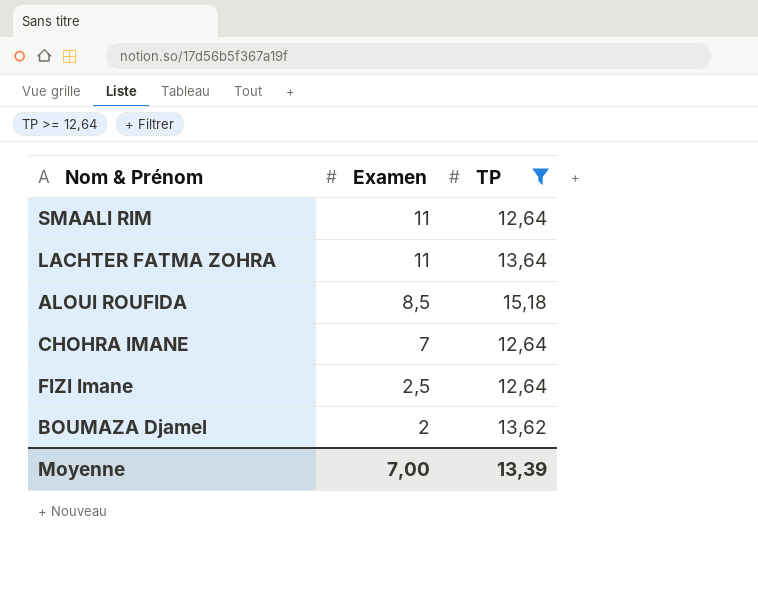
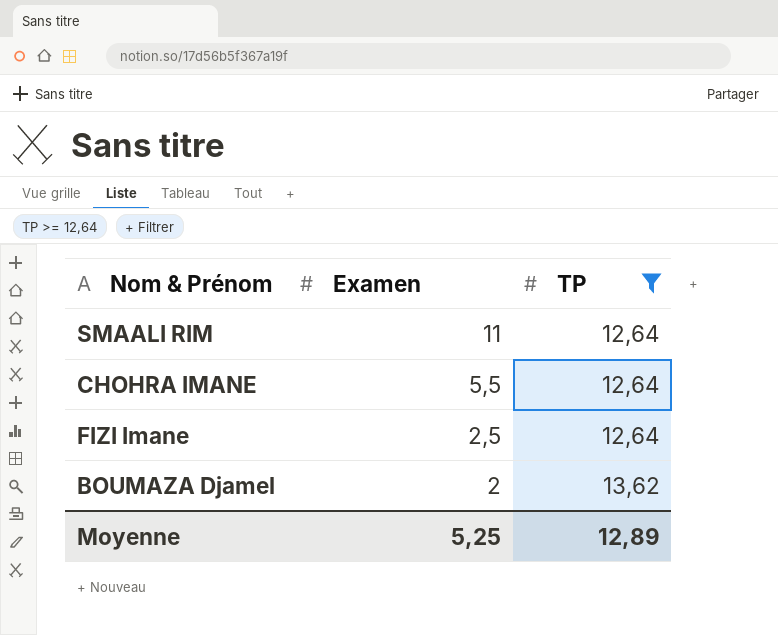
row LACHTER FATMA ZOHRA: 11 | 13,64 -> none
row ALOUI ROUFIDA: 8,5 | 15,18 -> none
CHOHRA IMANE | Examen: 7 -> 5,5
Moyenne | Examen: 7,00 -> 5,25
Moyenne | TP: 13,39 -> 12,89

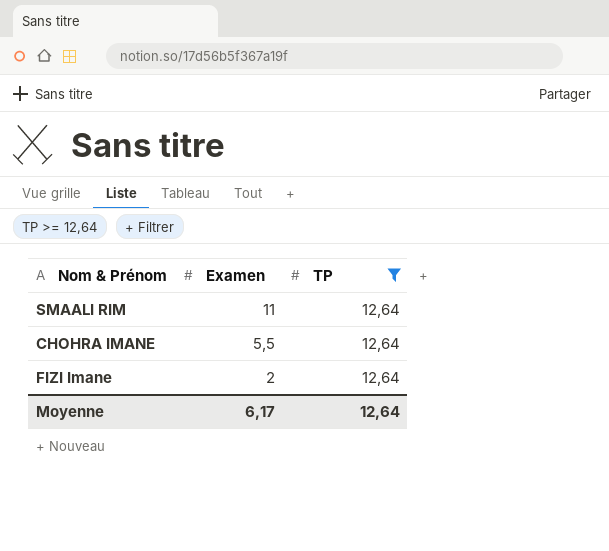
row BOUMAZA Djamel: 2 | 13,62 -> none
FIZI Imane | Examen: 2,5 -> 2
Moyenne | Examen: 5,25 -> 6,17
Moyenne | TP: 12,89 -> 12,64

